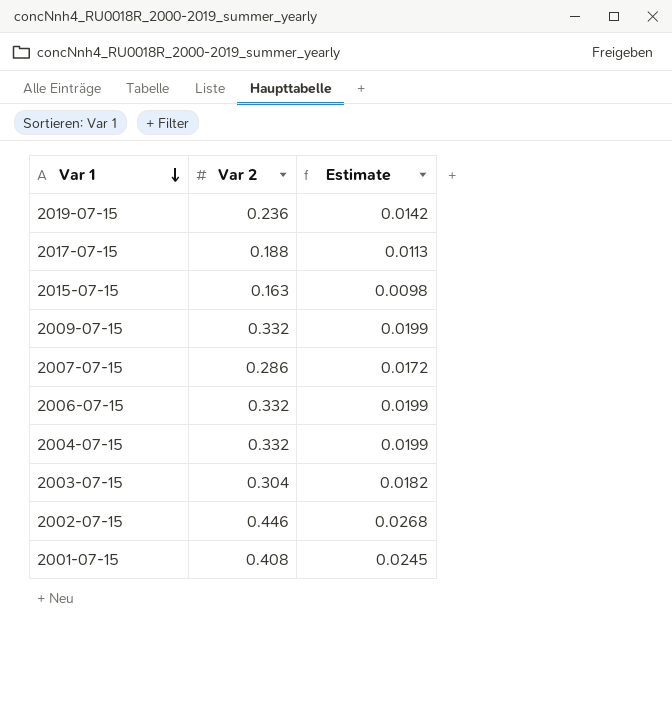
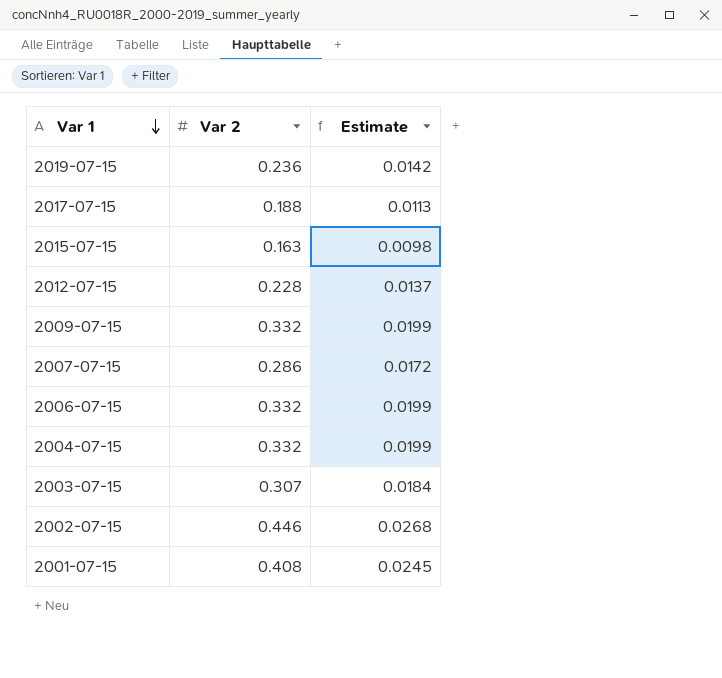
row 2012-07-15: none -> 0.228 | 0.0137
2003-07-15 | Var 2: 0.304 -> 0.307
2003-07-15 | Estimate: 0.0182 -> 0.0184

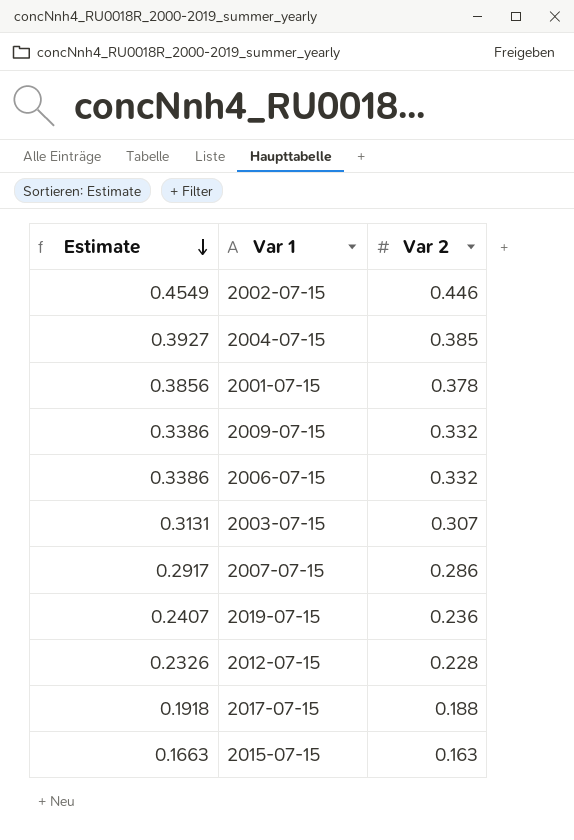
row order: Var 1 descending -> Estimate descending
column Estimate | formula: [Var 2] * 0.06 -> [Var 2] * 1.02
column Estimate | position: 3 -> 1
2004-07-15 | Var 2: 0.332 -> 0.385
2001-07-15 | Var 2: 0.408 -> 0.378

